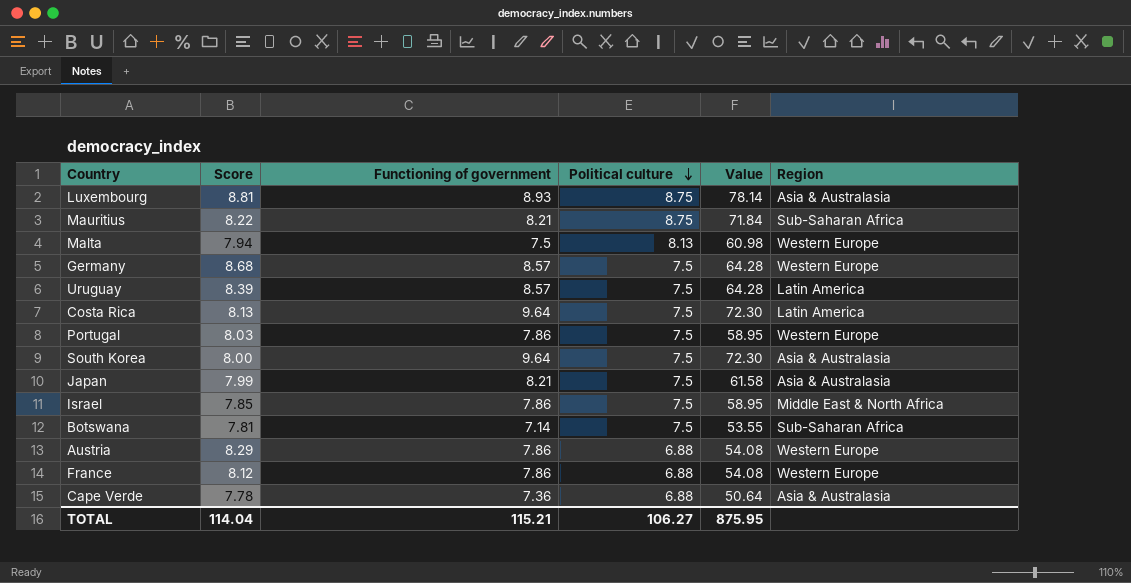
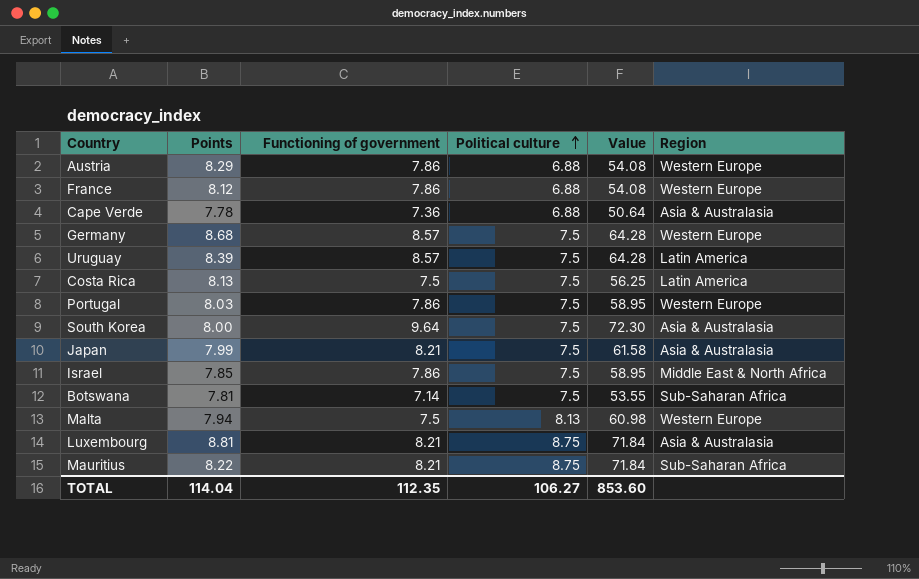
row order: Political culture descending -> Political culture ascending
column name: Score -> Points
Costa Rica | Functioning of government: 9.64 -> 7.5
Costa Rica | Value: 72.30 -> 56.25
Luxembourg | Functioning of government: 8.93 -> 8.21
Luxembourg | Value: 78.14 -> 71.84
TOTAL | Functioning of government: 115.21 -> 112.35
TOTAL | Value: 875.95 -> 853.60

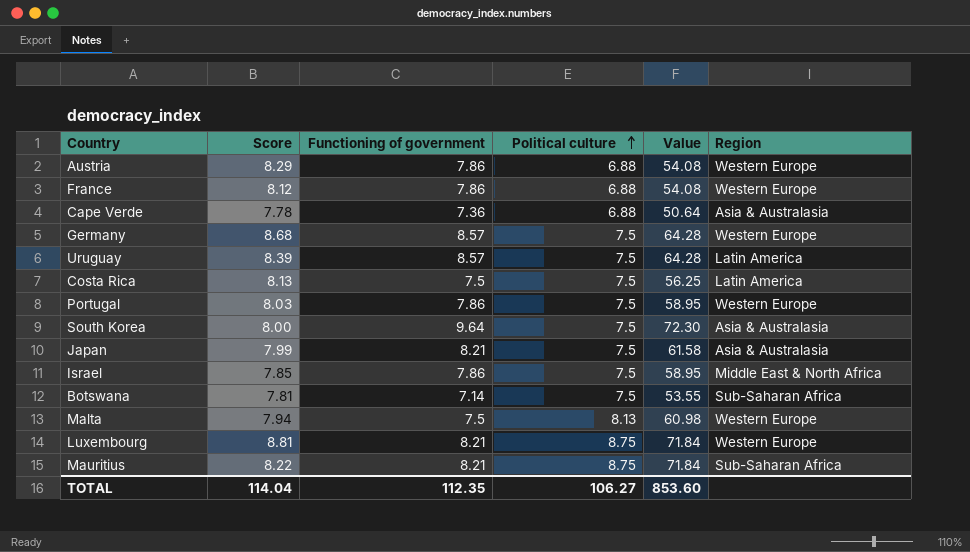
column name: Points -> Score
Luxembourg | Region: Asia & Australasia -> Western Europe

